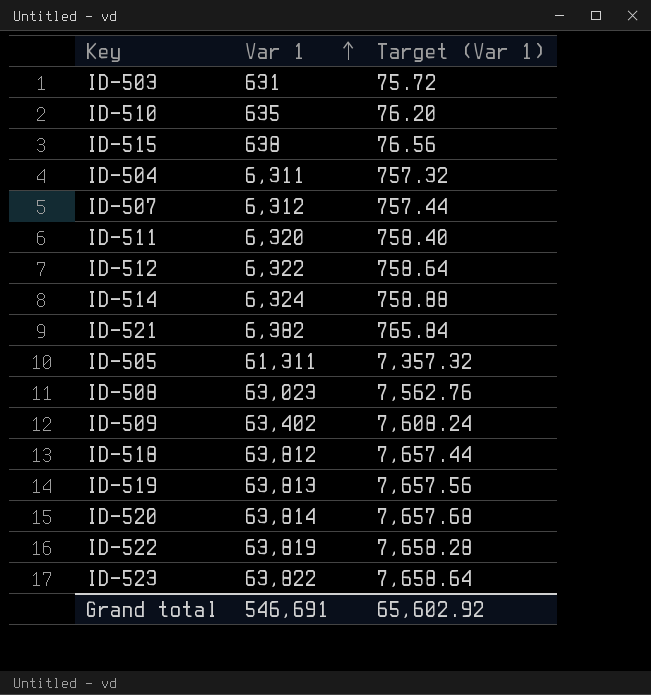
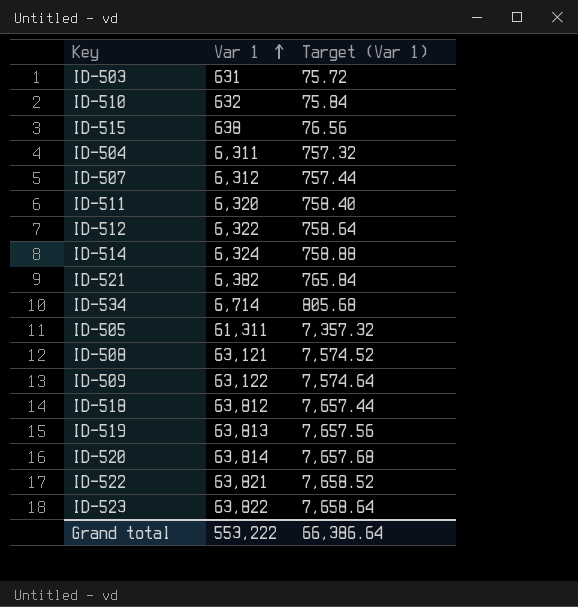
ID-510 | Var 1: 635 -> 632
ID-510 | Target (Var 1): 76.20 -> 75.84
row ID-534: none -> 6,714 | 805.68
ID-508 | Var 1: 63,023 -> 63,121
ID-508 | Target (Var 1): 7,562.76 -> 7,574.52
ID-509 | Var 1: 63,402 -> 63,122
ID-509 | Target (Var 1): 7,608.24 -> 7,574.64
ID-522 | Var 1: 63,819 -> 63,821
ID-522 | Target (Var 1): 7,658.28 -> 7,658.52
Grand total | Var 1: 546,691 -> 553,222
Grand total | Target (Var 1): 65,602.92 -> 66,386.64

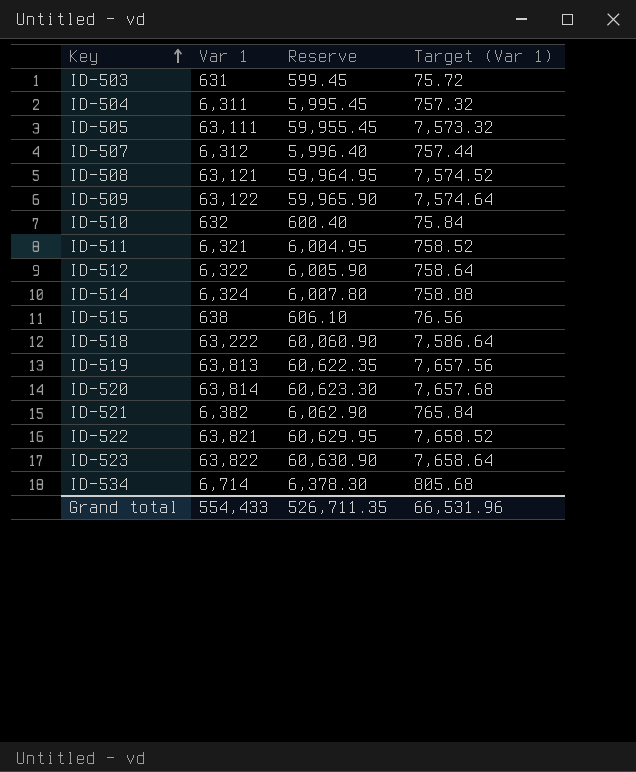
row order: Var 1 ascending -> Key ascending
column Reserve | formula: none -> [Var 1] * 0.95
ID-505 | Var 1: 61,311 -> 63,111
ID-505 | Target (Var 1): 7,357.32 -> 7,573.32
ID-511 | Var 1: 6,320 -> 6,321
ID-511 | Target (Var 1): 758.40 -> 758.52
ID-518 | Var 1: 63,812 -> 63,222
ID-518 | Target (Var 1): 7,657.44 -> 7,586.64
Grand total | Var 1: 553,222 -> 554,433
Grand total | Target (Var 1): 66,386.64 -> 66,531.96

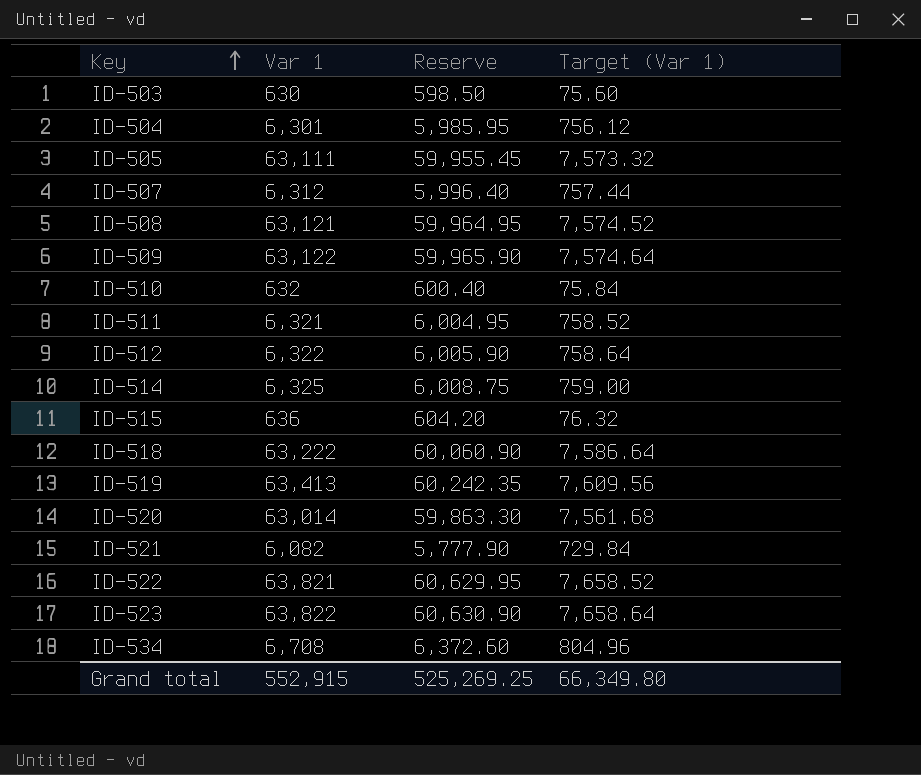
ID-503 | Var 1: 631 -> 630
ID-503 | Reserve: 599.45 -> 598.50
ID-503 | Target (Var 1): 75.72 -> 75.60
ID-504 | Var 1: 6,311 -> 6,301
ID-504 | Reserve: 5,995.45 -> 5,985.95
ID-504 | Target (Var 1): 757.32 -> 756.12
ID-514 | Var 1: 6,324 -> 6,325
ID-514 | Reserve: 6,007.80 -> 6,008.75
ID-514 | Target (Var 1): 758.88 -> 759.00
ID-515 | Var 1: 638 -> 636
ID-515 | Reserve: 606.10 -> 604.20
ID-515 | Target (Var 1): 76.56 -> 76.32
ID-519 | Var 1: 63,813 -> 63,413
ID-519 | Reserve: 60,622.35 -> 60,242.35
ID-519 | Target (Var 1): 7,657.56 -> 7,609.56
ID-520 | Var 1: 63,814 -> 63,014
ID-520 | Reserve: 60,623.30 -> 59,863.30
ID-520 | Target (Var 1): 7,657.68 -> 7,561.68
ID-521 | Var 1: 6,382 -> 6,082
ID-521 | Reserve: 6,062.90 -> 5,777.90
ID-521 | Target (Var 1): 765.84 -> 729.84
ID-534 | Var 1: 6,714 -> 6,708
ID-534 | Reserve: 6,378.30 -> 6,372.60
ID-534 | Target (Var 1): 805.68 -> 804.96
Grand total | Var 1: 554,433 -> 552,915
Grand total | Reserve: 526,711.35 -> 525,269.25
Grand total | Target (Var 1): 66,531.96 -> 66,349.80

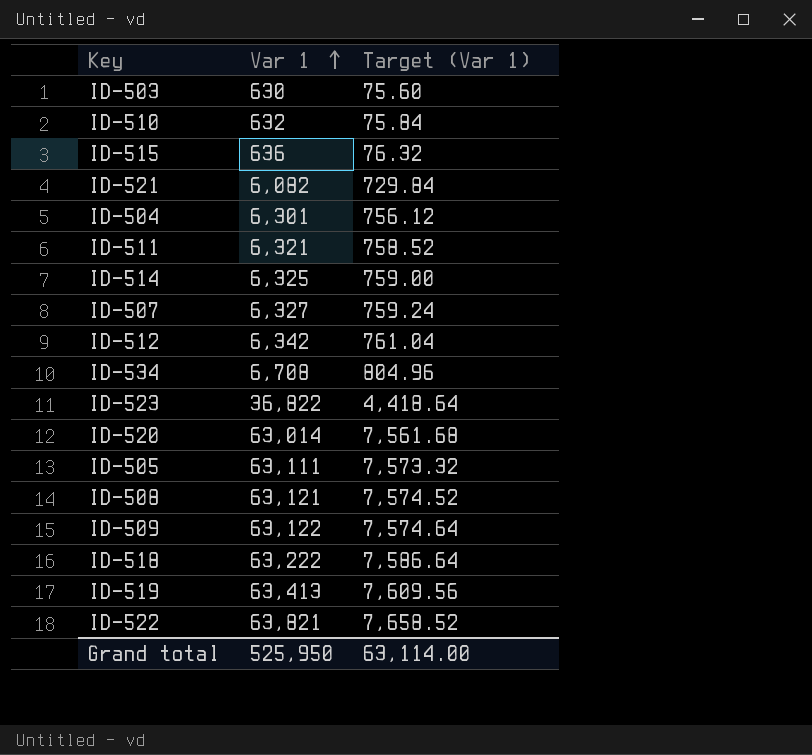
row order: Key ascending -> Var 1 ascending
column Reserve | formula: [Var 1] * 0.95 -> none
ID-507 | Var 1: 6,312 -> 6,327
ID-507 | Target (Var 1): 757.44 -> 759.24
ID-512 | Var 1: 6,322 -> 6,342
ID-512 | Target (Var 1): 758.64 -> 761.04
ID-523 | Var 1: 63,822 -> 36,822
ID-523 | Target (Var 1): 7,658.64 -> 4,418.64
Grand total | Var 1: 552,915 -> 525,950
Grand total | Target (Var 1): 66,349.80 -> 63,114.00

